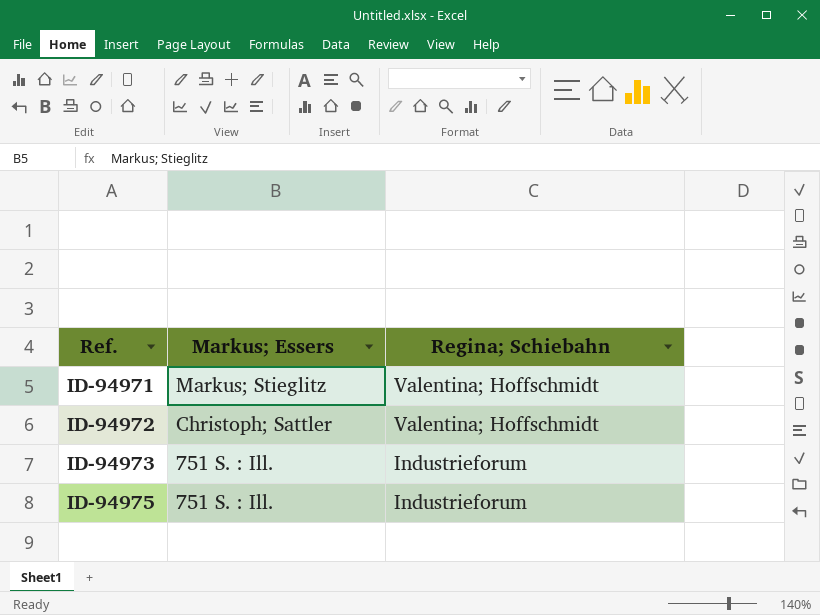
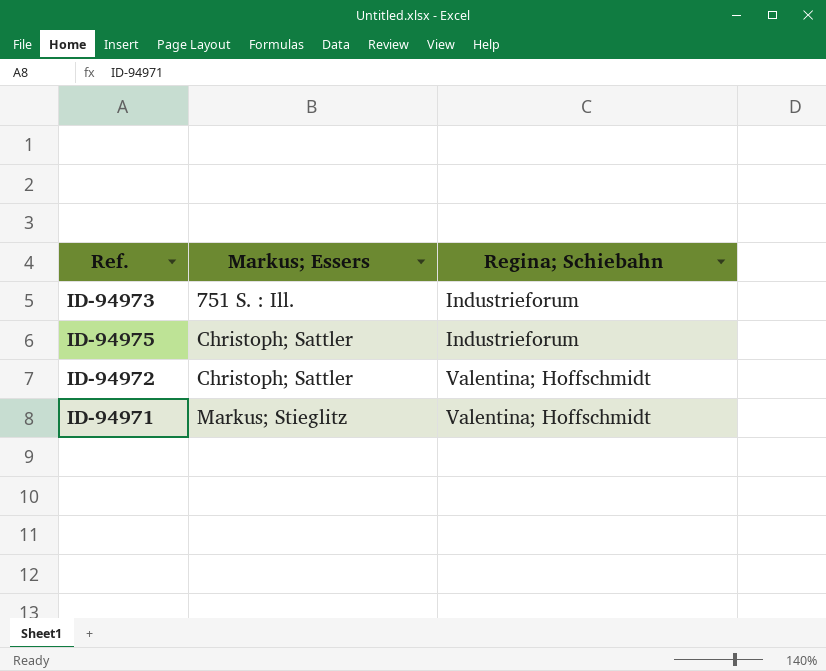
row order: Ref. ascending -> Markus; Essers ascending
ID-94975 | Markus; Essers: 751 S. : Ill. -> Christoph; Sattler

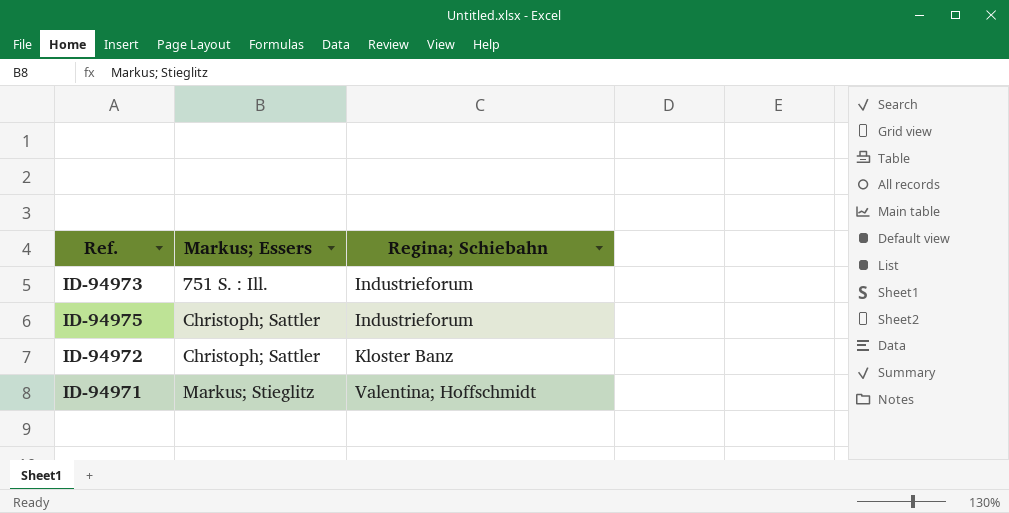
ID-94972 | Regina; Schiebahn: Valentina; Hoffschmidt -> Kloster Banz

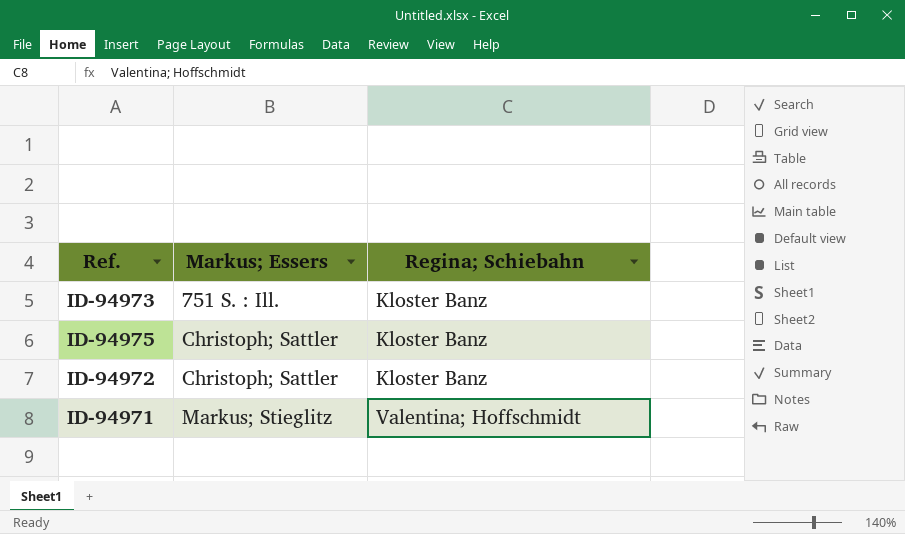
ID-94973 | Regina; Schiebahn: Industrieforum -> Kloster Banz
ID-94975 | Regina; Schiebahn: Industrieforum -> Kloster Banz

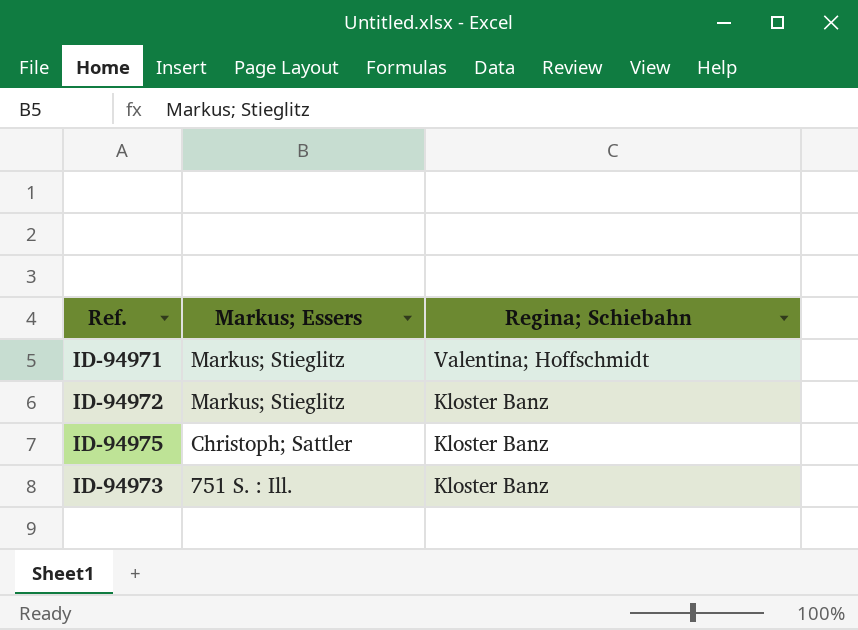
row order: Markus; Essers ascending -> Markus; Essers descending
ID-94972 | Markus; Essers: Christoph; Sattler -> Markus; Stieglitz

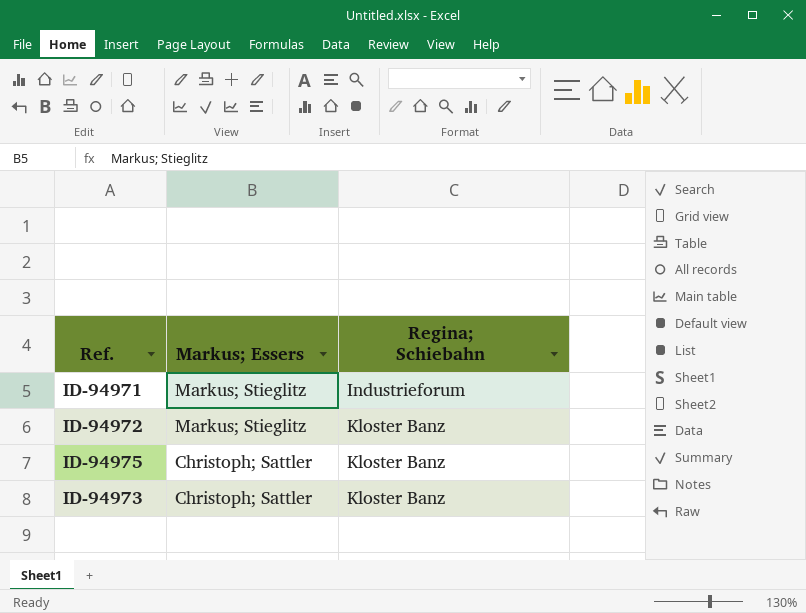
ID-94971 | Regina; Schiebahn: Valentina; Hoffschmidt -> Industrieforum
ID-94973 | Markus; Essers: 751 S. : Ill. -> Christoph; Sattler

